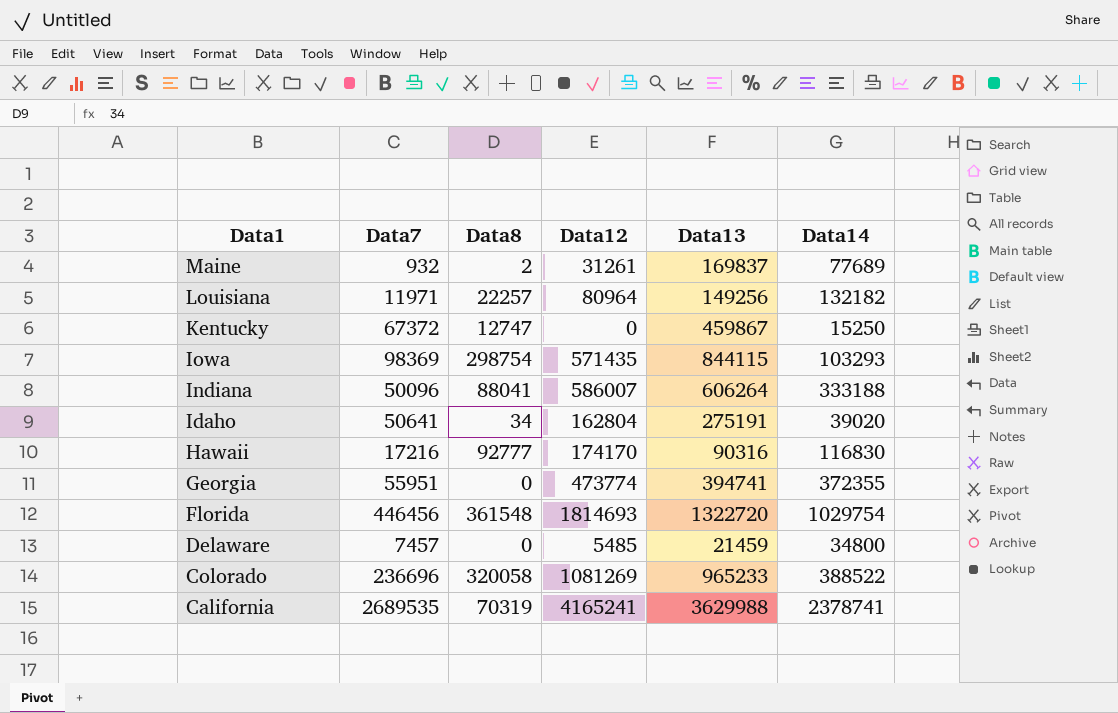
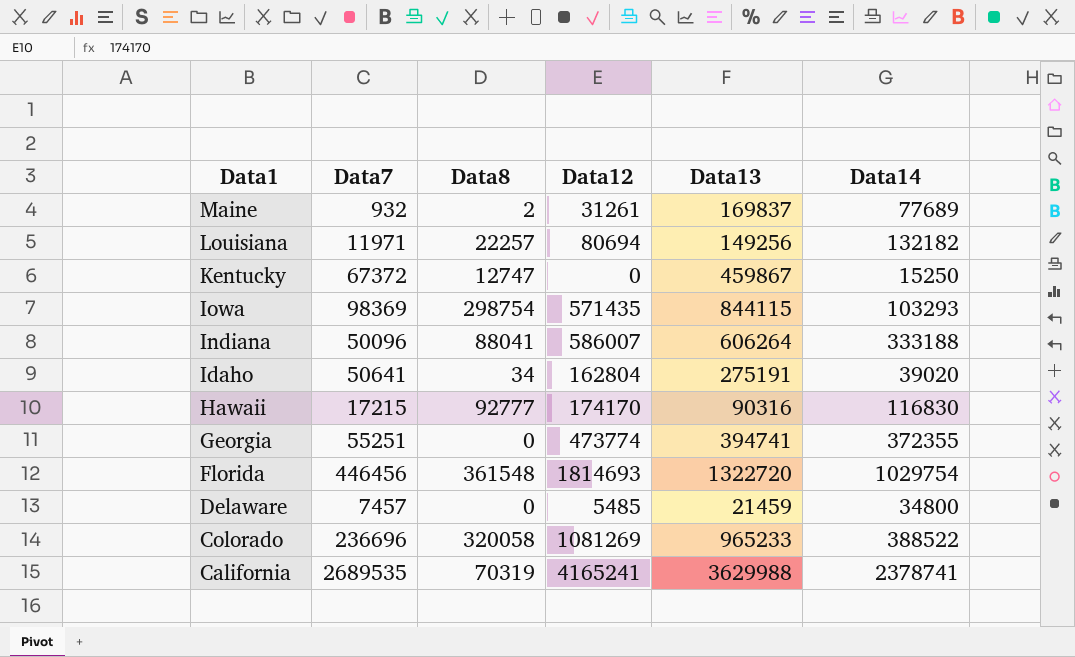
Louisiana | Data12: 80964 -> 80694
Hawaii | Data7: 17216 -> 17215
Georgia | Data7: 55951 -> 55251

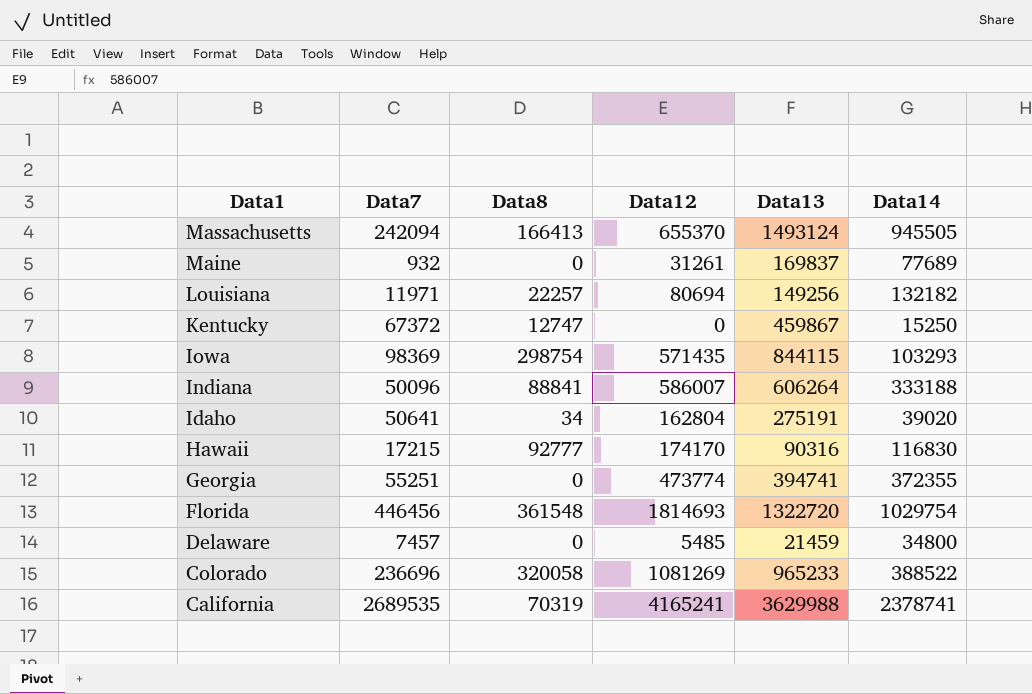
row Massachusetts: none -> 242094 | 166413 | 655370 | 1493124 | 945505
Maine | Data8: 2 -> 0
Indiana | Data8: 88041 -> 88841

